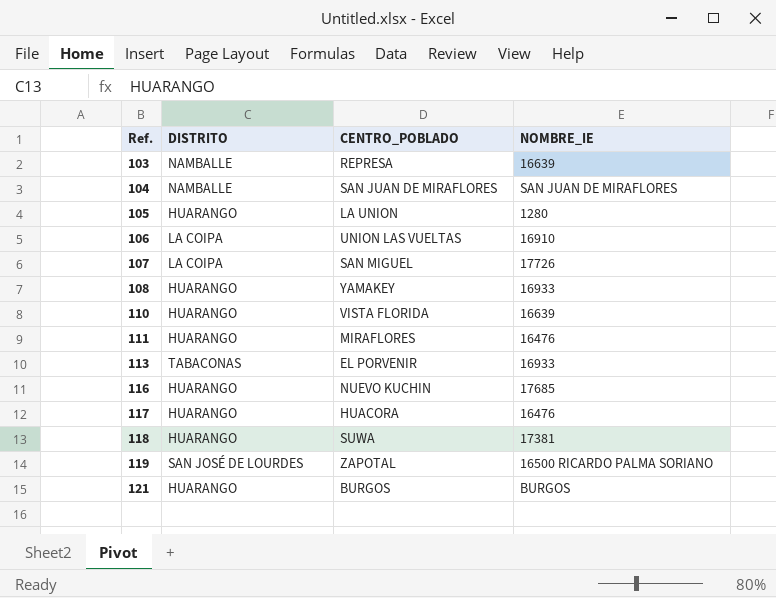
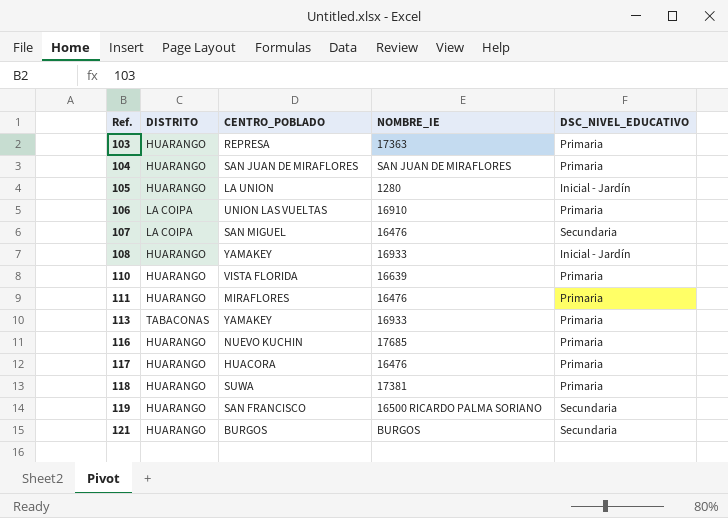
column DSC_NIVEL_EDUCATIVO | position: none -> 5
103 | DISTRITO: NAMBALLE -> HUARANGO
103 | NOMBRE_IE: 16639 -> 17363
104 | DISTRITO: NAMBALLE -> HUARANGO
107 | NOMBRE_IE: 17726 -> 16476
113 | CENTRO_POBLADO: EL PORVENIR -> YAMAKEY
119 | DISTRITO: SAN JOSÉ DE LOURDES -> HUARANGO
119 | CENTRO_POBLADO: ZAPOTAL -> SAN FRANCISCO

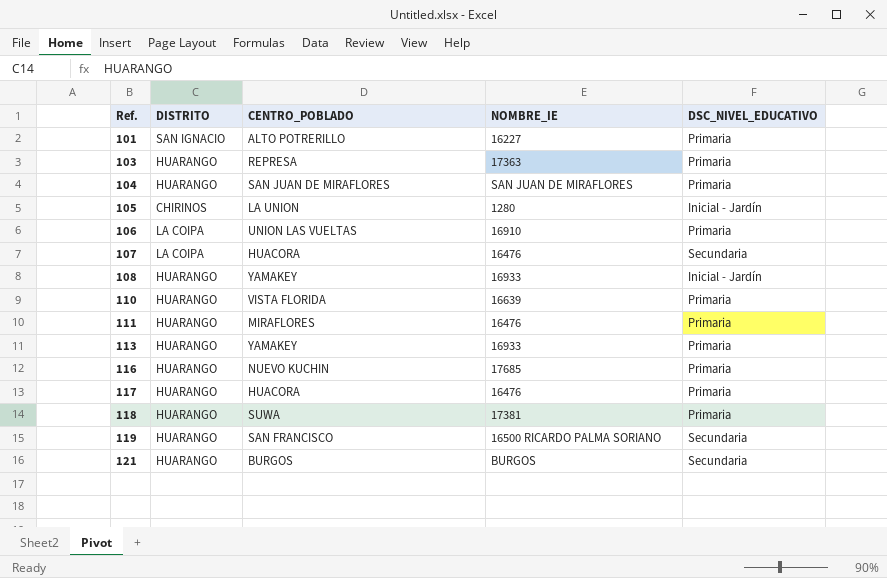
row 101: none -> SAN IGNACIO | ALTO POTRERILLO | 16227 | Primaria
105 | DISTRITO: HUARANGO -> CHIRINOS
107 | CENTRO_POBLADO: SAN MIGUEL -> HUACORA
113 | DISTRITO: TABACONAS -> HUARANGO

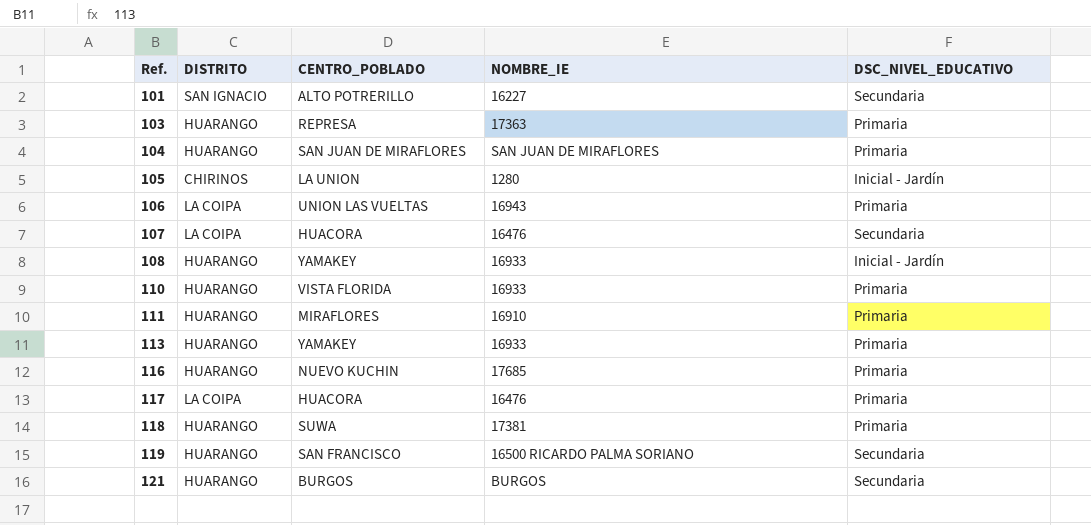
101 | DSC_NIVEL_EDUCATIVO: Primaria -> Secundaria
106 | NOMBRE_IE: 16910 -> 16943
110 | NOMBRE_IE: 16639 -> 16933
111 | NOMBRE_IE: 16476 -> 16910
117 | DISTRITO: HUARANGO -> LA COIPA

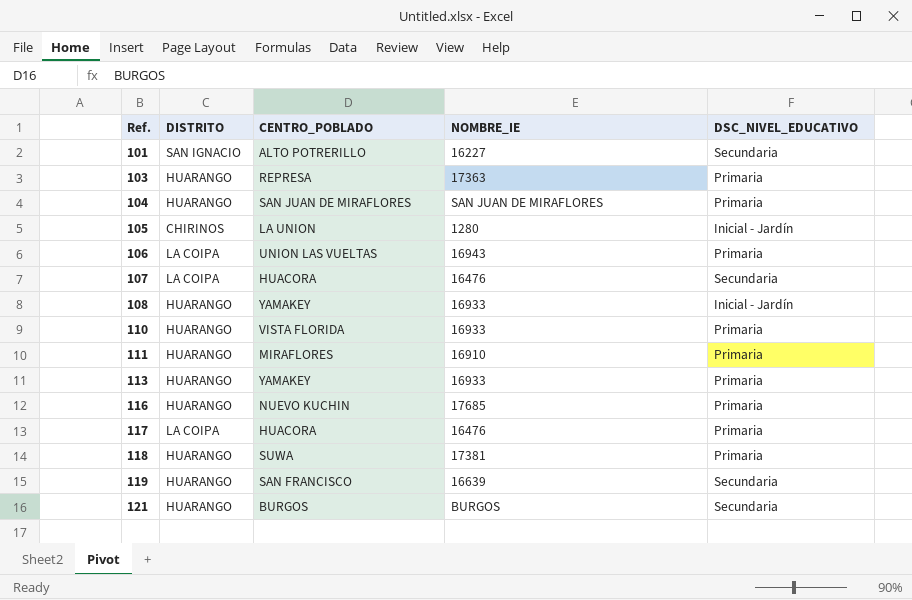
119 | NOMBRE_IE: 16500 RICARDO PALMA SORIANO -> 16639

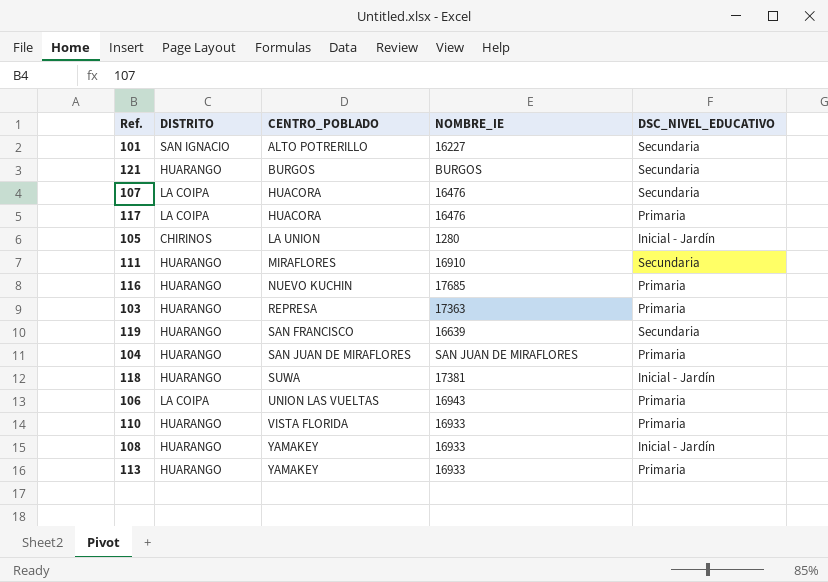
row order: Ref. ascending -> CENTRO_POBLADO ascending
111 | DSC_NIVEL_EDUCATIVO: Primaria -> Secundaria
118 | DSC_NIVEL_EDUCATIVO: Primaria -> Inicial - Jardín

